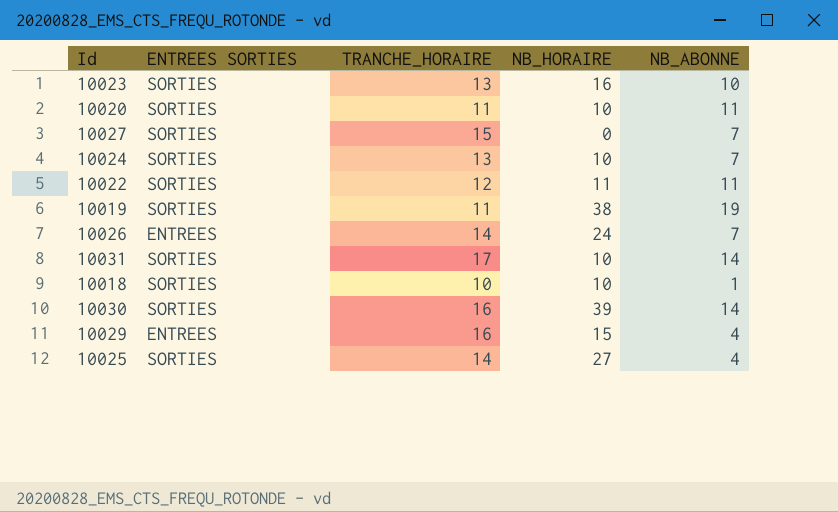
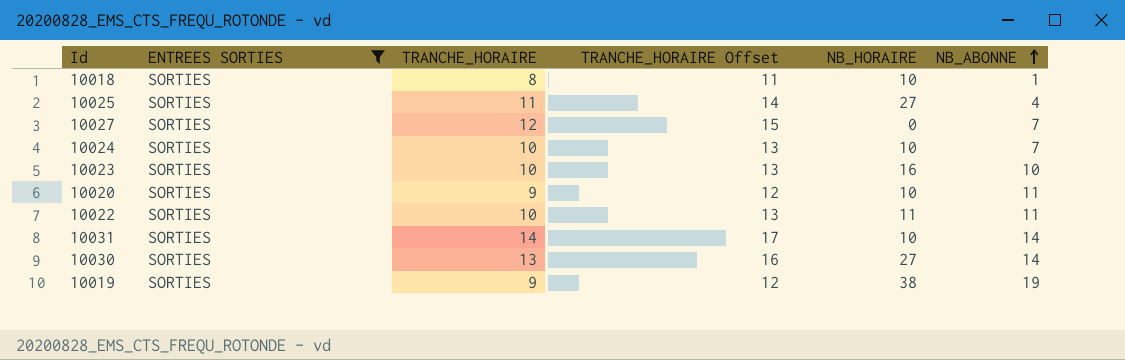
filter: none -> ENTREES SORTIES = SORTIES
row order: none -> NB_ABONNE ascending
column TRANCHE_HORAIRE Offset | formula: none -> [TRANCHE_HORAIRE] + 3
10018 | TRANCHE_HORAIRE: 10 -> 8
10025 | TRANCHE_HORAIRE: 14 -> 11
10027 | TRANCHE_HORAIRE: 15 -> 12
10024 | TRANCHE_HORAIRE: 13 -> 10
10023 | TRANCHE_HORAIRE: 13 -> 10
10020 | TRANCHE_HORAIRE: 11 -> 9
10022 | TRANCHE_HORAIRE: 12 -> 10
10031 | TRANCHE_HORAIRE: 17 -> 14
10030 | TRANCHE_HORAIRE: 16 -> 13
10030 | NB_HORAIRE: 39 -> 27
10019 | TRANCHE_HORAIRE: 11 -> 9

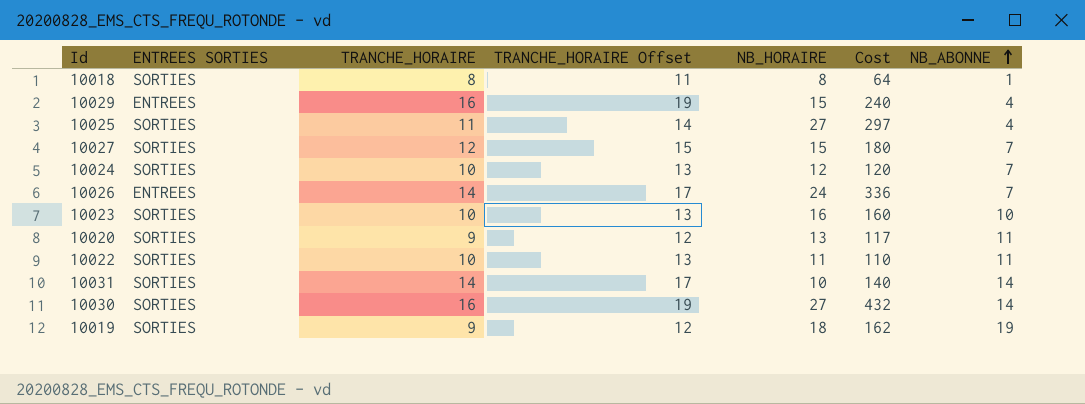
filter: ENTREES SORTIES = SORTIES -> none
column Cost | formula: none -> [TRANCHE_HORAIRE] * [NB_HORAIRE]
10018 | NB_HORAIRE: 10 -> 8
10027 | NB_HORAIRE: 0 -> 15
10024 | NB_HORAIRE: 10 -> 12
10020 | NB_HORAIRE: 10 -> 13
10030 | TRANCHE_HORAIRE: 13 -> 16
10030 | TRANCHE_HORAIRE Offset: 16 -> 19
10019 | NB_HORAIRE: 38 -> 18

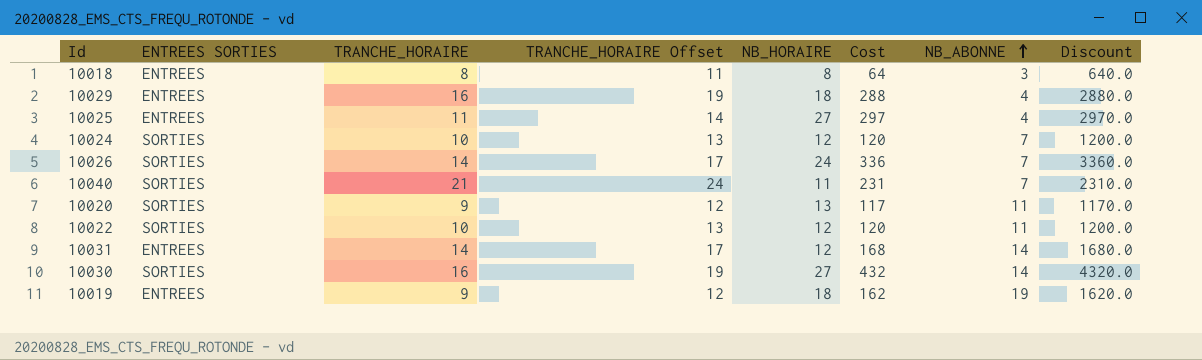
column Discount | formula: none -> [Cost] * 10
row 10027: SORTIES | 12 | 15 | 15 | 180 | 7 -> none
row 10023: SORTIES | 10 | 13 | 16 | 160 | 10 -> none
10018 | ENTREES SORTIES: SORTIES -> ENTREES
10018 | NB_ABONNE: 1 -> 3
10029 | NB_HORAIRE: 15 -> 18
10029 | Cost: 240 -> 288
10025 | ENTREES SORTIES: SORTIES -> ENTREES
10026 | ENTREES SORTIES: ENTREES -> SORTIES
row 10040: none -> SORTIES | 21 | 24 | 11 | 231 | 7 | 2310.0
10022 | NB_HORAIRE: 11 -> 12
10022 | Cost: 110 -> 120
10031 | ENTREES SORTIES: SORTIES -> ENTREES
10031 | NB_HORAIRE: 10 -> 12
10031 | Cost: 140 -> 168
10019 | ENTREES SORTIES: SORTIES -> ENTREES

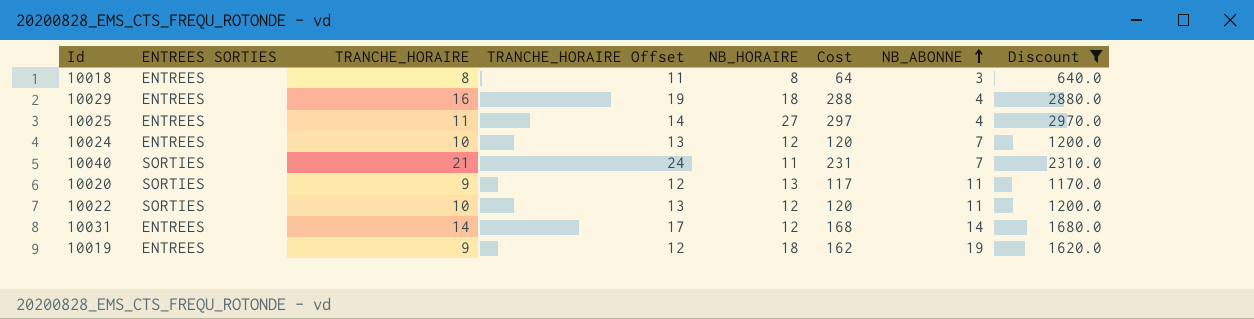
filter: none -> Discount <= 2970.0
10024 | ENTREES SORTIES: SORTIES -> ENTREES

